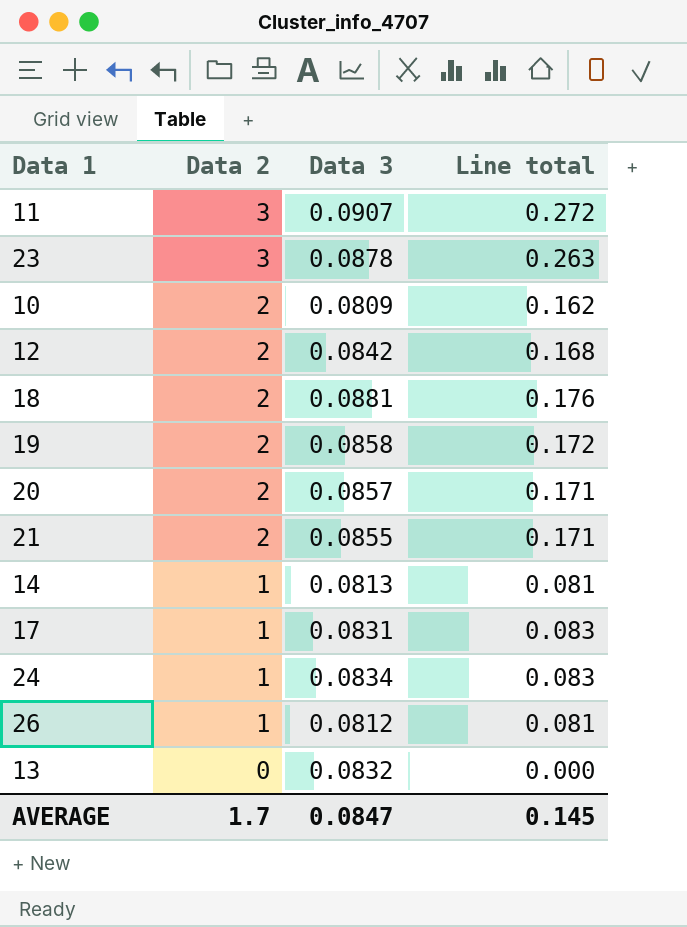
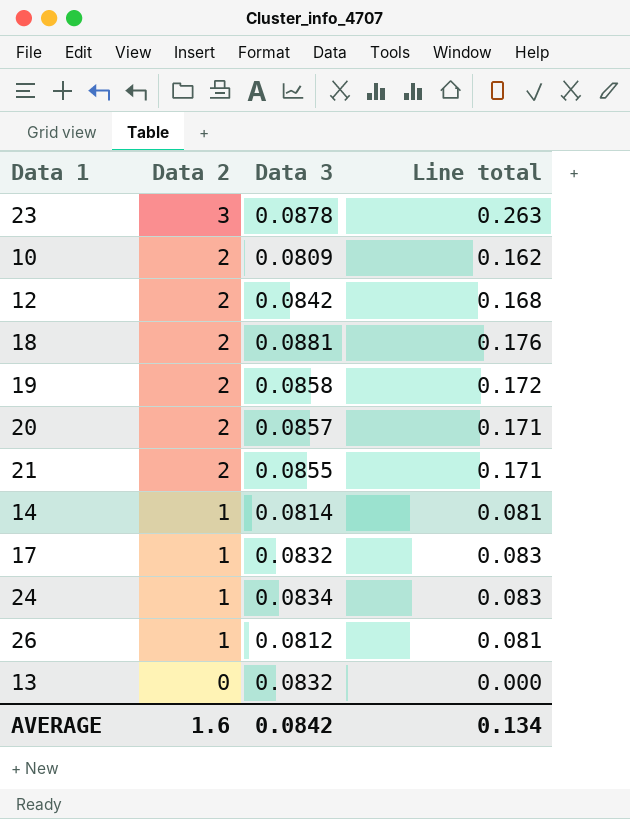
row 11: 3 | 0.0907 | 0.272 -> none
14 | Data 3: 0.0813 -> 0.0814
17 | Data 3: 0.0831 -> 0.0832
AVERAGE | Data 2: 1.7 -> 1.6
AVERAGE | Data 3: 0.0847 -> 0.0842
AVERAGE | Line total: 0.145 -> 0.134

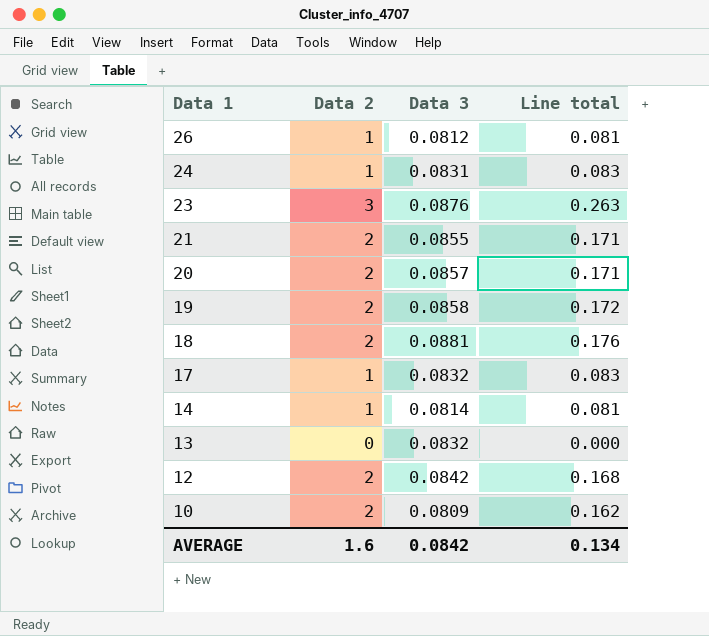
row order: Data 2 descending -> Data 1 descending
24 | Data 3: 0.0834 -> 0.0831
23 | Data 3: 0.0878 -> 0.0876

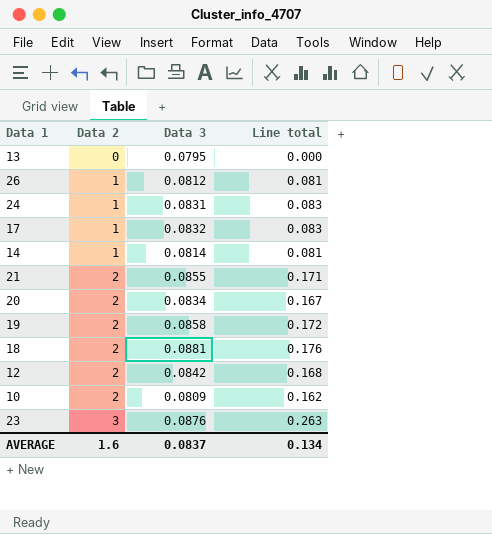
row order: Data 1 descending -> Data 2 ascending
13 | Data 3: 0.0832 -> 0.0795
20 | Data 3: 0.0857 -> 0.0834
20 | Line total: 0.171 -> 0.167
AVERAGE | Data 3: 0.0842 -> 0.0837

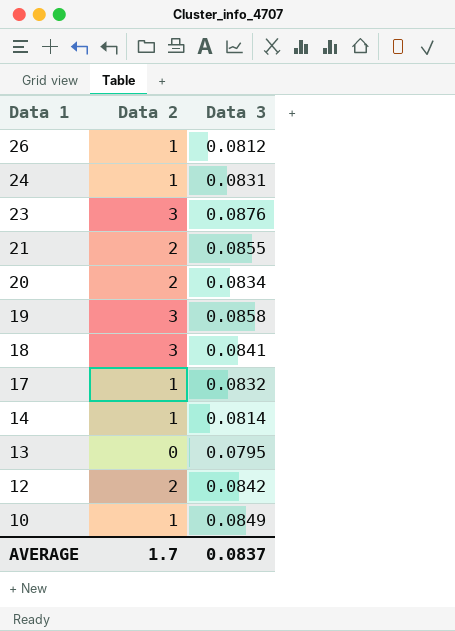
row order: Data 2 ascending -> Data 1 descending
column Line total | formula: [Data 2] * [Data 3] -> none
19 | Data 2: 2 -> 3
18 | Data 2: 2 -> 3
18 | Data 3: 0.0881 -> 0.0841
10 | Data 2: 2 -> 1
10 | Data 3: 0.0809 -> 0.0849
AVERAGE | Data 2: 1.6 -> 1.7

